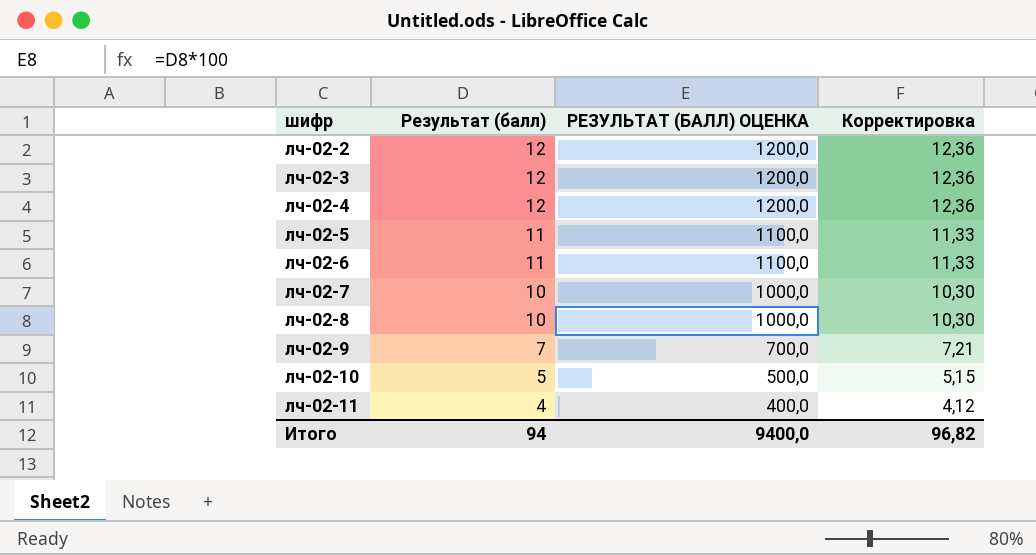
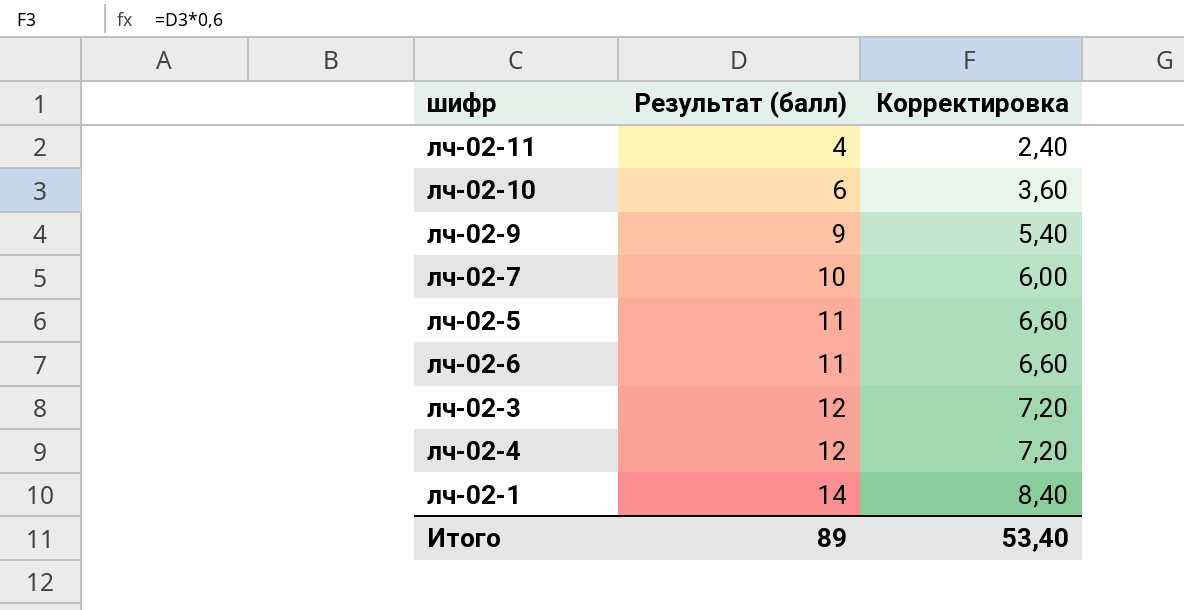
row order: шифр ascending -> Результат (балл) ascending
column РЕЗУЛЬТАТ (БАЛЛ) ОЦЕНКА | formula: [Результат (балл)] * 100 -> none
column Корректировка | formula: [Результат (балл)] * 1,03 -> [Результат (балл)] * 0,6
row лч-02-2: 12 | 1200,0 | 12,36 -> none
row лч-02-8: 10 | 1000,0 | 10,30 -> none
лч-02-10 | Результат (балл): 5 -> 6
лч-02-9 | Результат (балл): 7 -> 9
row лч-02-1: none -> 14 | 8,40
Итого | Результат (балл): 94 -> 89
Итого | Корректировка: 96,82 -> 53,40

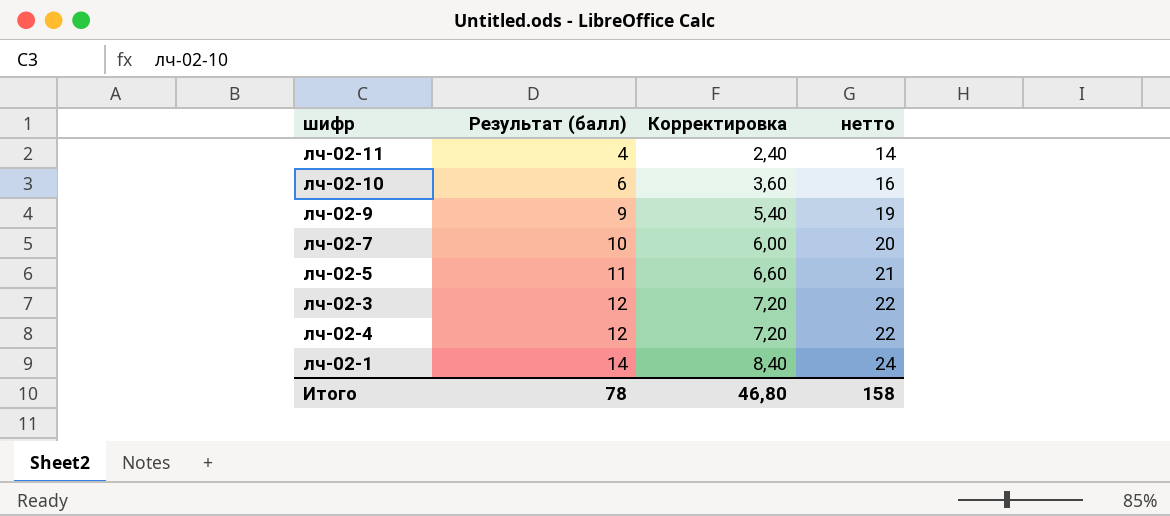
column нетто | formula: none -> [Результат (балл)] + 10
row лч-02-6: 11 | 6,60 -> none
Итого | Результат (балл): 89 -> 78
Итого | Корректировка: 53,40 -> 46,80

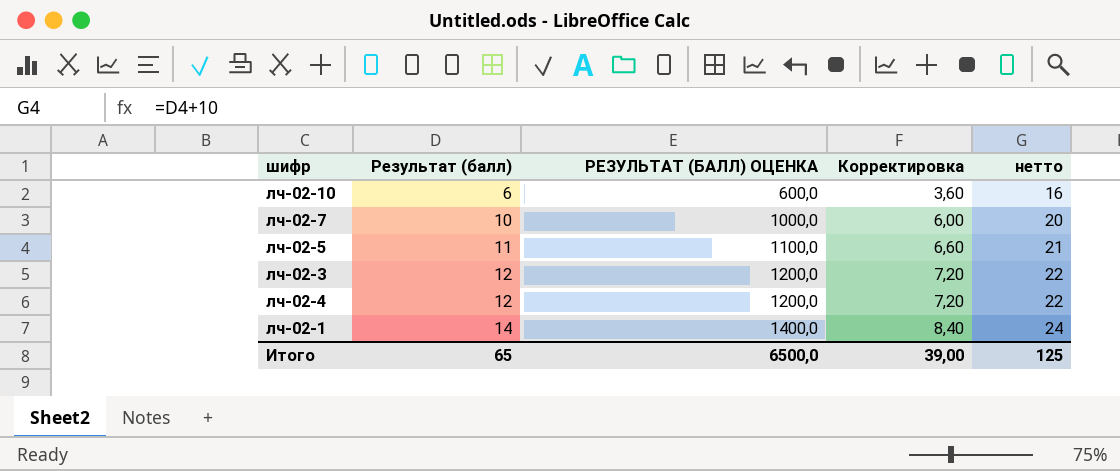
column РЕЗУЛЬТАТ (БАЛЛ) ОЦЕНКА | formula: none -> [Результат (балл)] * 100
row лч-02-11: 4 | 2,40 | 14 -> none
row лч-02-9: 9 | 5,40 | 19 -> none
Итого | Результат (балл): 78 -> 65
Итого | Корректировка: 46,80 -> 39,00
Итого | нетто: 158 -> 125

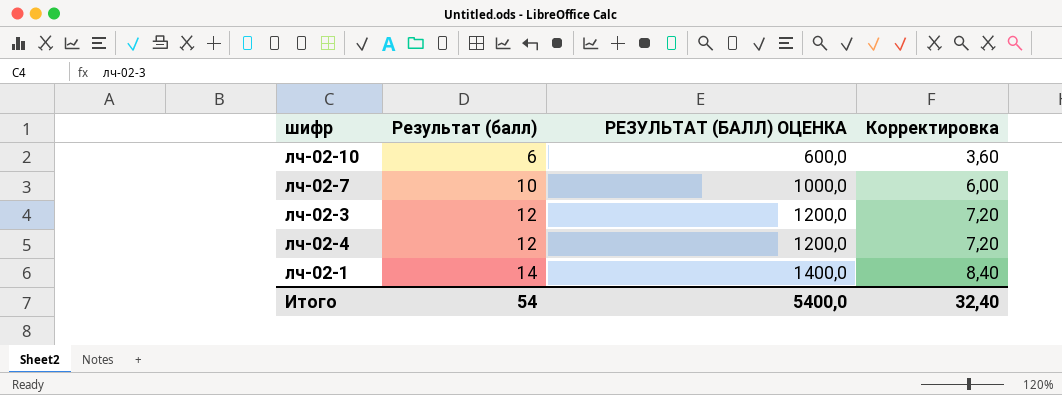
column нетто | formula: [Результат (балл)] + 10 -> none
row лч-02-5: 11 | 1100,0 | 6,60 | 21 -> none
Итого | Результат (балл): 65 -> 54
Итого | РЕЗУЛЬТАТ (БАЛЛ) ОЦЕНКА: 6500,0 -> 5400,0
Итого | Корректировка: 39,00 -> 32,40

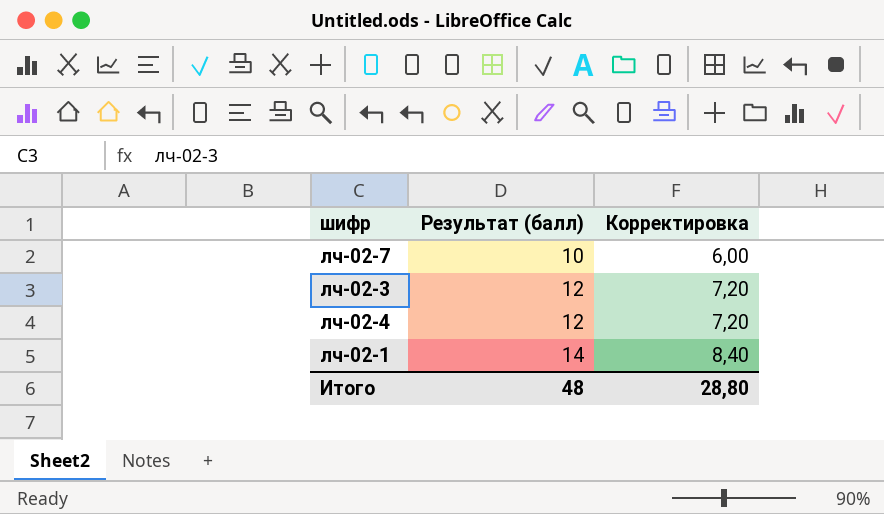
column РЕЗУЛЬТАТ (БАЛЛ) ОЦЕНКА | formula: [Результат (балл)] * 100 -> none
row лч-02-10: 6 | 600,0 | 3,60 -> none
Итого | Результат (балл): 54 -> 48
Итого | Корректировка: 32,40 -> 28,80

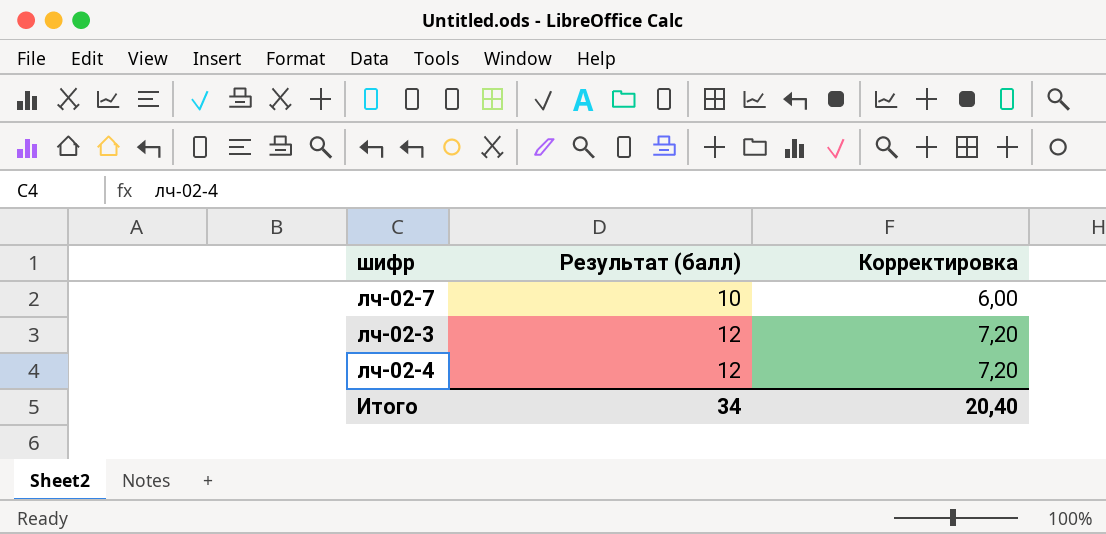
row лч-02-1: 14 | 8,40 -> none
Итого | Результат (балл): 48 -> 34
Итого | Корректировка: 28,80 -> 20,40

